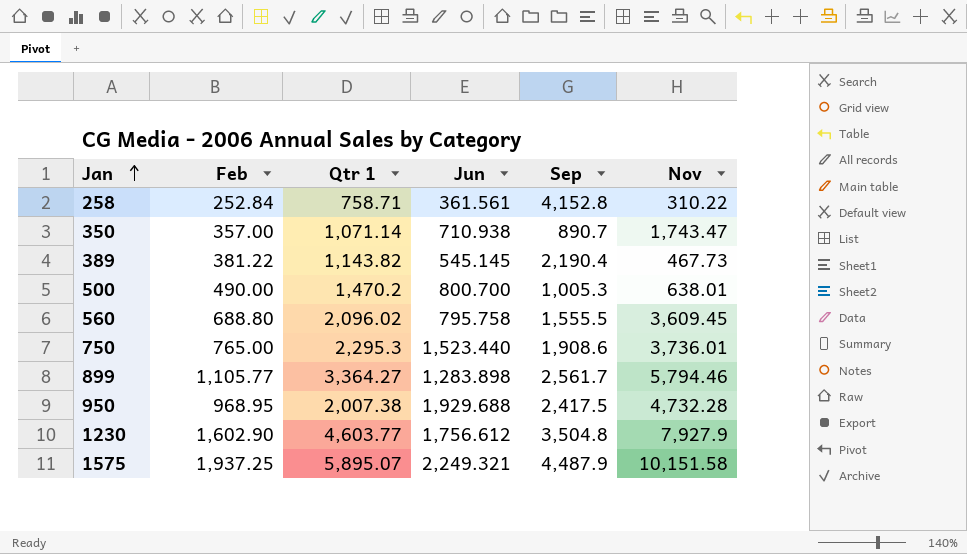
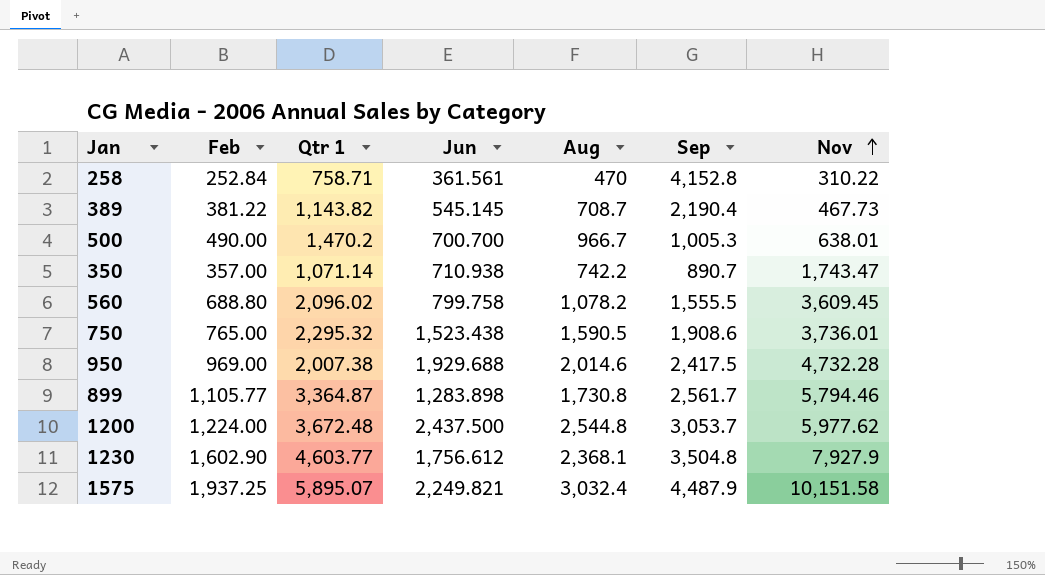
row order: Jan ascending -> Nov ascending
column Aug | position: none -> 5
500 | Jun: 800.700 -> 700.700
560 | Jun: 795.758 -> 799.758
750 | Qtr 1: 2,295.3 -> 2,295.32
750 | Jun: 1,523.440 -> 1,523.438
950 | Feb: 968.95 -> 969.00
899 | Qtr 1: 3,364.27 -> 3,364.87
row 1200: none -> 1,224.00 | 3,672.48 | 2,437.500 | 2,544.8 | 3,053.7 | 5,977.62
1575 | Jun: 2,249.321 -> 2,249.821

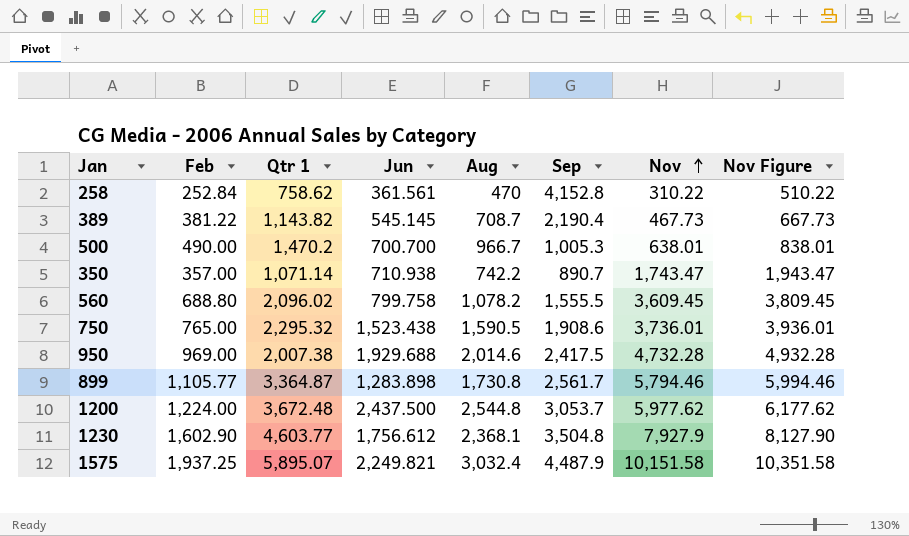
column Nov Figure | formula: none -> [Nov] + 200
258 | Qtr 1: 758.71 -> 758.62

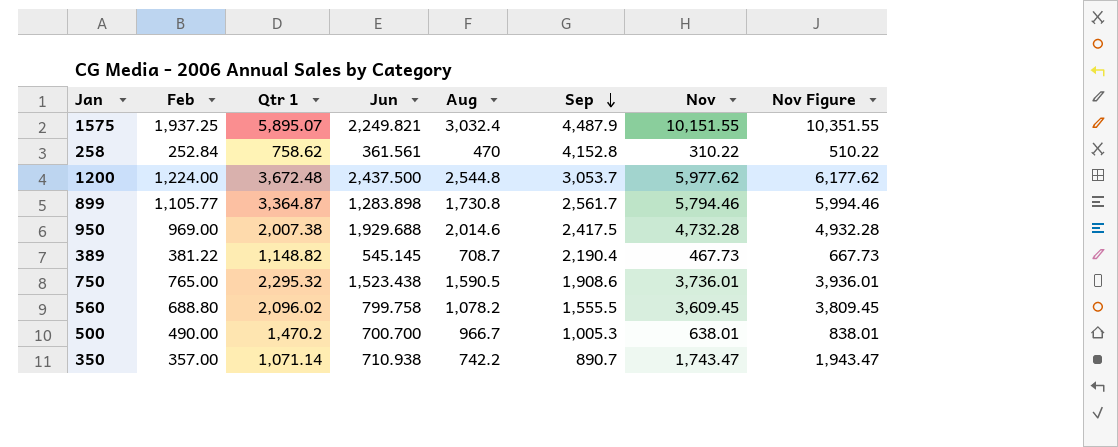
row order: Nov ascending -> Sep descending
row 1230: 1,602.90 | 4,603.77 | 1,756.612 | 2,368.1 | 3,504.8 | 7,927.9 | 8,127.90 -> none
1575 | Nov: 10,151.58 -> 10,151.55
1575 | Nov Figure: 10,351.58 -> 10,351.55
389 | Qtr 1: 1,143.82 -> 1,148.82

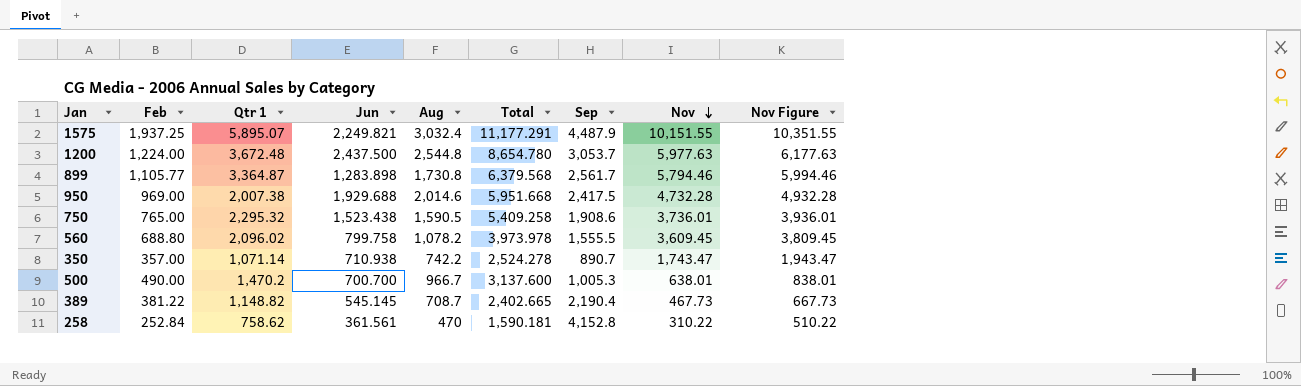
row order: Sep descending -> Nov descending
column Total | formula: none -> [Qtr 1] + [Jun] + [Aug]
1200 | Nov: 5,977.62 -> 5,977.63
1200 | Nov Figure: 6,177.62 -> 6,177.63

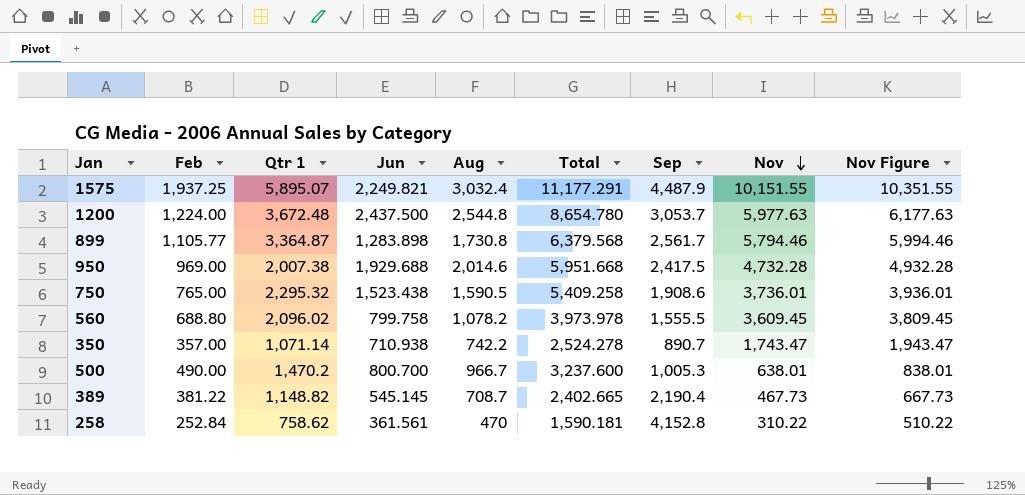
500 | Jun: 700.700 -> 800.700
500 | Total: 3,137.600 -> 3,237.600

